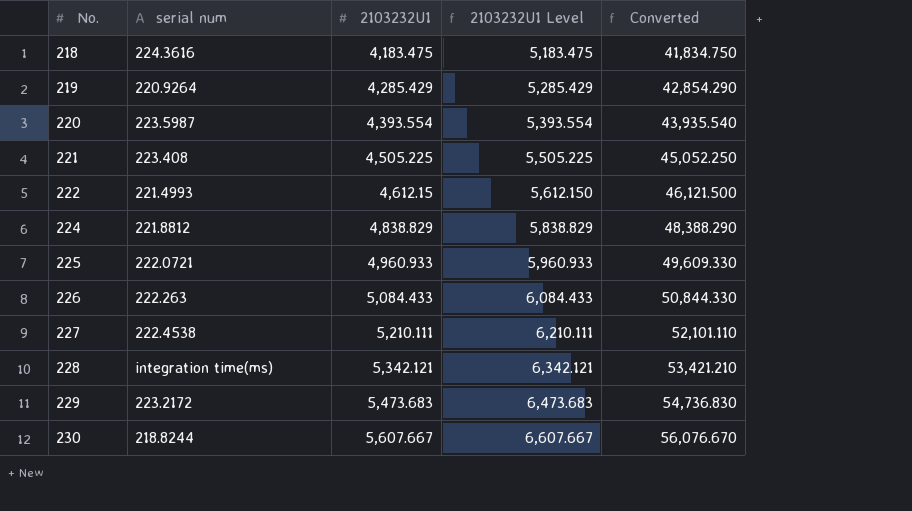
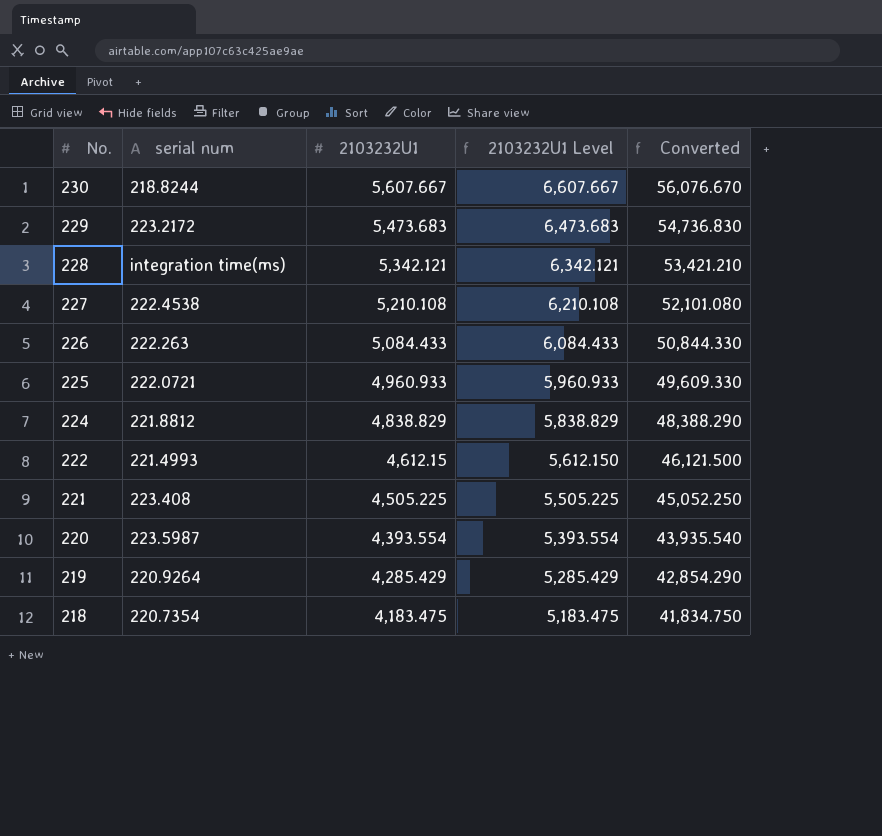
row order: No. ascending -> No. descending
227 | 2103232U1: 5,210.111 -> 5,210.108
227 | 2103232U1 Level: 6,210.111 -> 6,210.108
227 | Converted: 52,101.110 -> 52,101.080
218 | serial num: 224.3616 -> 220.7354

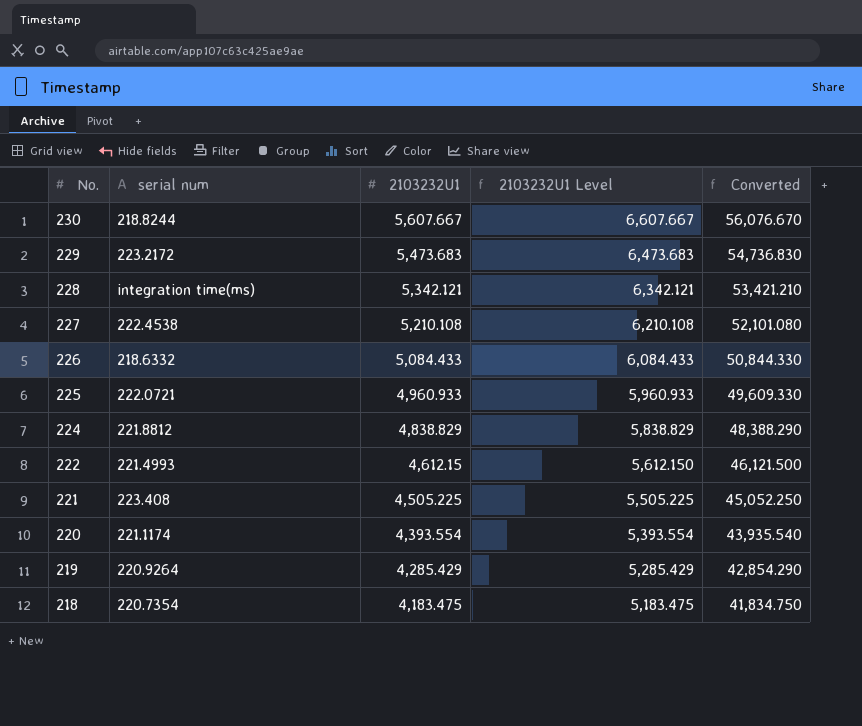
226 | serial num: 222.263 -> 218.6332
220 | serial num: 223.5987 -> 221.1174

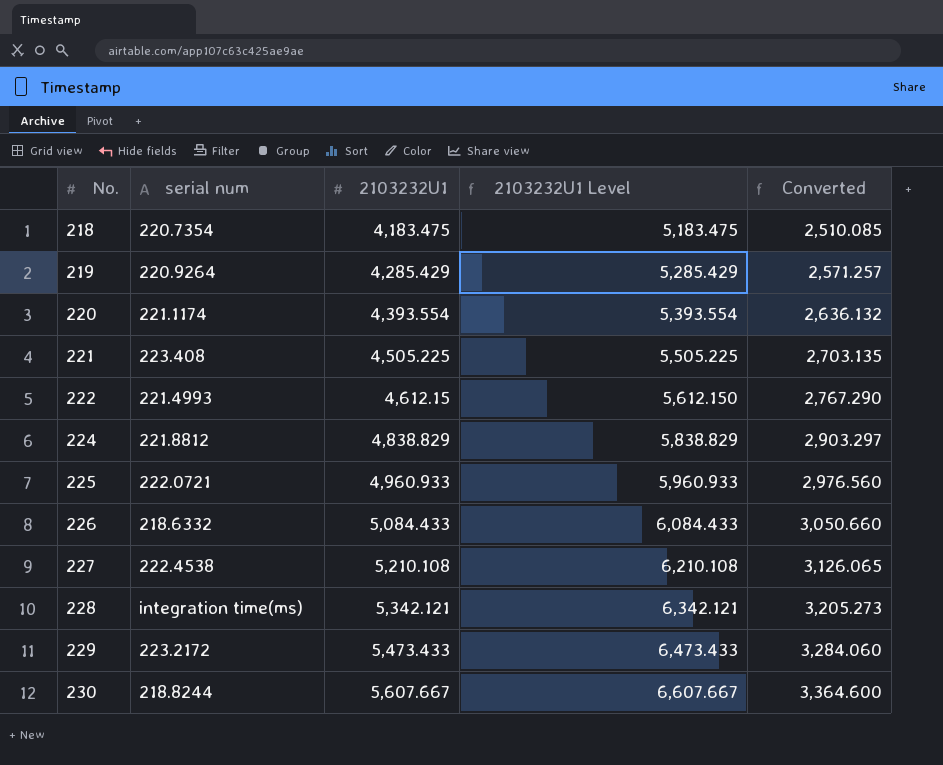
row order: No. descending -> No. ascending
column Converted | formula: [2103232U1] * 10 -> [2103232U1] * 0.6
229 | 2103232U1: 5,473.683 -> 5,473.433
229 | 2103232U1 Level: 6,473.683 -> 6,473.433

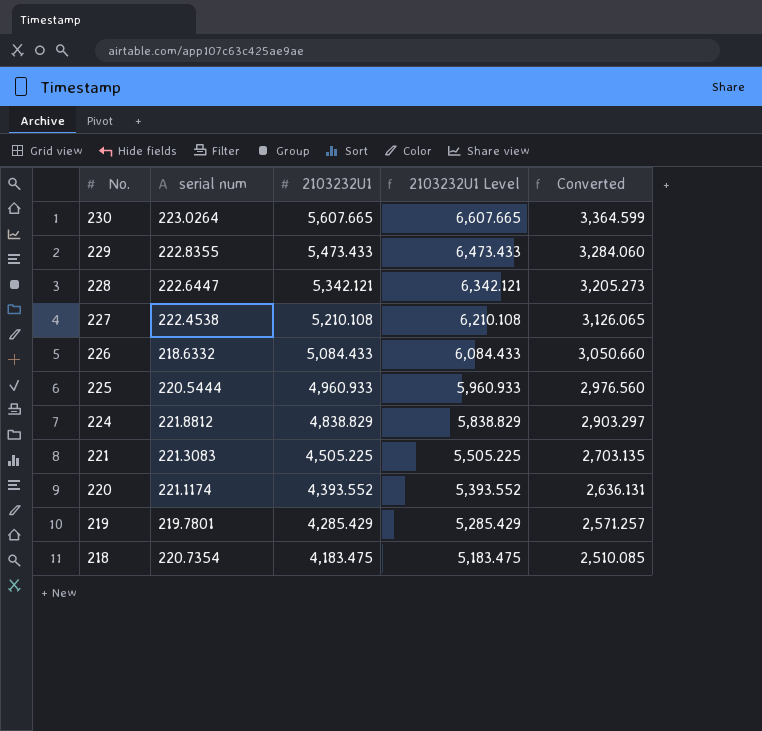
row order: No. ascending -> No. descending
row 222: 221.4993 | 4,612.15 | 5,612.150 | 2,767.290 -> none
230 | serial num: 218.8244 -> 223.0264
230 | 2103232U1: 5,607.667 -> 5,607.665
230 | 2103232U1 Level: 6,607.667 -> 6,607.665
230 | Converted: 3,364.600 -> 3,364.599
229 | serial num: 223.2172 -> 222.8355
228 | serial num: integration time(ms) -> 222.6447
225 | serial num: 222.0721 -> 220.5444
221 | serial num: 223.408 -> 221.3083
220 | 2103232U1: 4,393.554 -> 4,393.552
220 | 2103232U1 Level: 5,393.554 -> 5,393.552
220 | Converted: 2,636.132 -> 2,636.131
219 | serial num: 220.9264 -> 219.7801

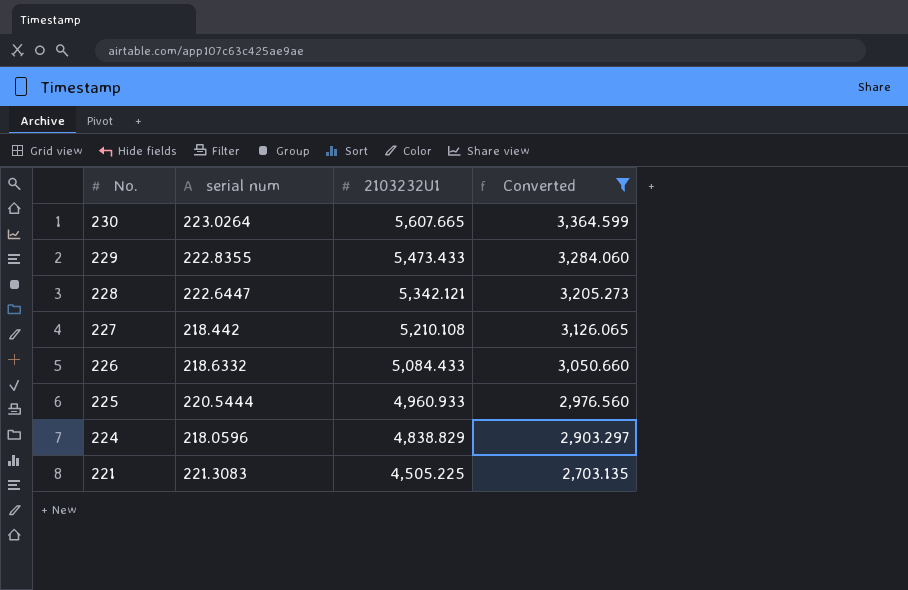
filter: none -> Converted >= 2,703.135
column 2103232U1 Level | formula: [2103232U1] + 1000 -> none
227 | serial num: 222.4538 -> 218.442
224 | serial num: 221.8812 -> 218.0596

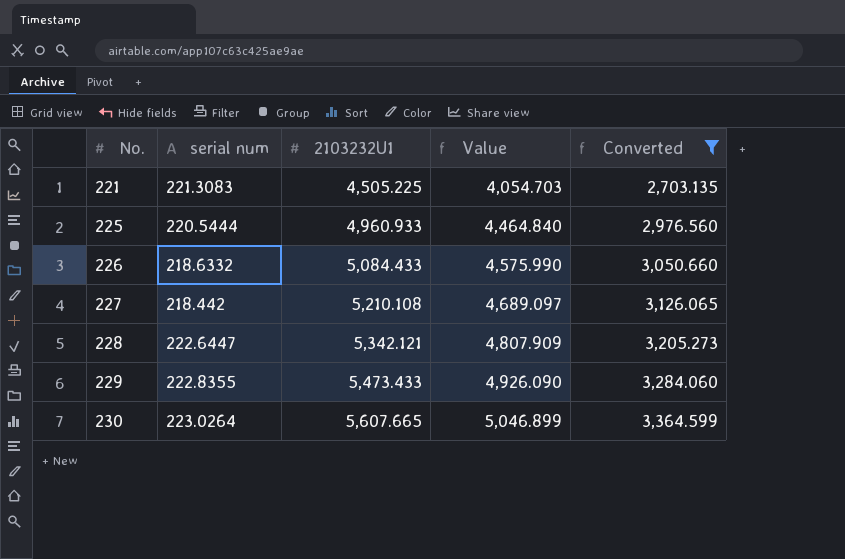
row order: No. descending -> No. ascending
column Value | formula: none -> [2103232U1] * 0.9
row 224: 218.0596 | 4,838.829 | 2,903.297 -> none

